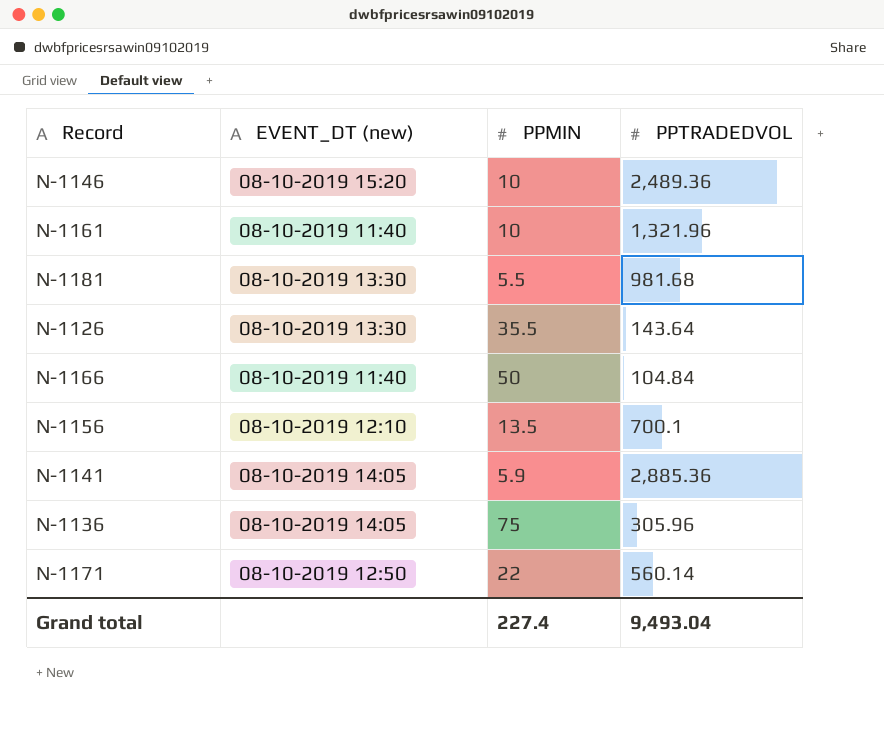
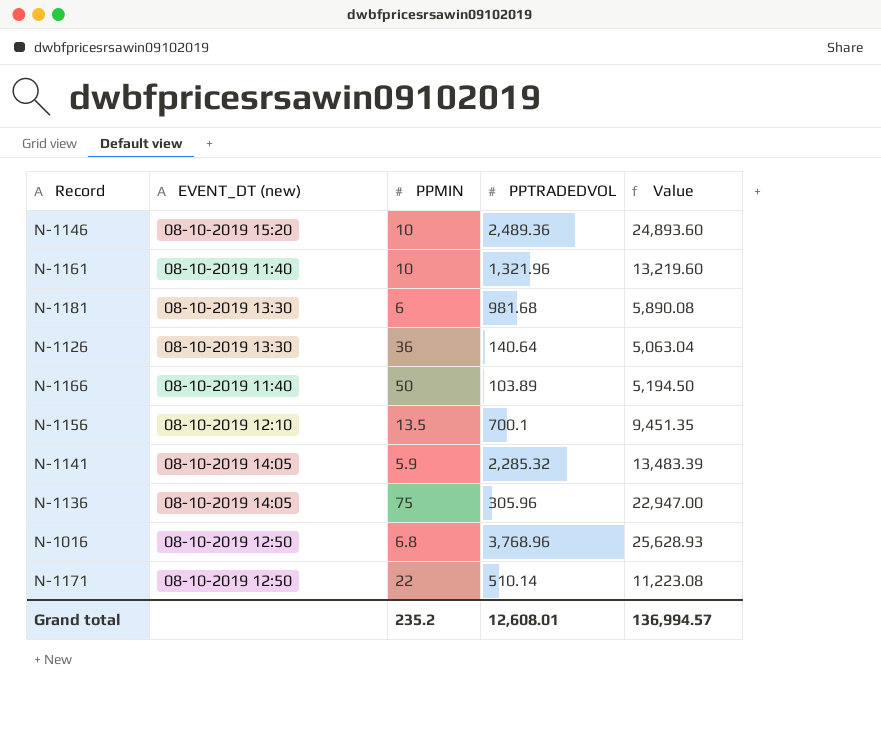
column Value | formula: none -> [PPMIN] * [PPTRADEDVOL]
N-1181 | PPMIN: 5.5 -> 6
N-1126 | PPMIN: 35.5 -> 36
N-1126 | PPTRADEDVOL: 143.64 -> 140.64
N-1166 | PPTRADEDVOL: 104.84 -> 103.89
N-1141 | PPTRADEDVOL: 2,885.36 -> 2,285.32
row N-1016: none -> 08-10-2019 12:50 | 6.8 | 3,768.96 | 25,628.93
N-1171 | PPTRADEDVOL: 560.14 -> 510.14
Grand total | PPMIN: 227.4 -> 235.2
Grand total | PPTRADEDVOL: 9,493.04 -> 12,608.01

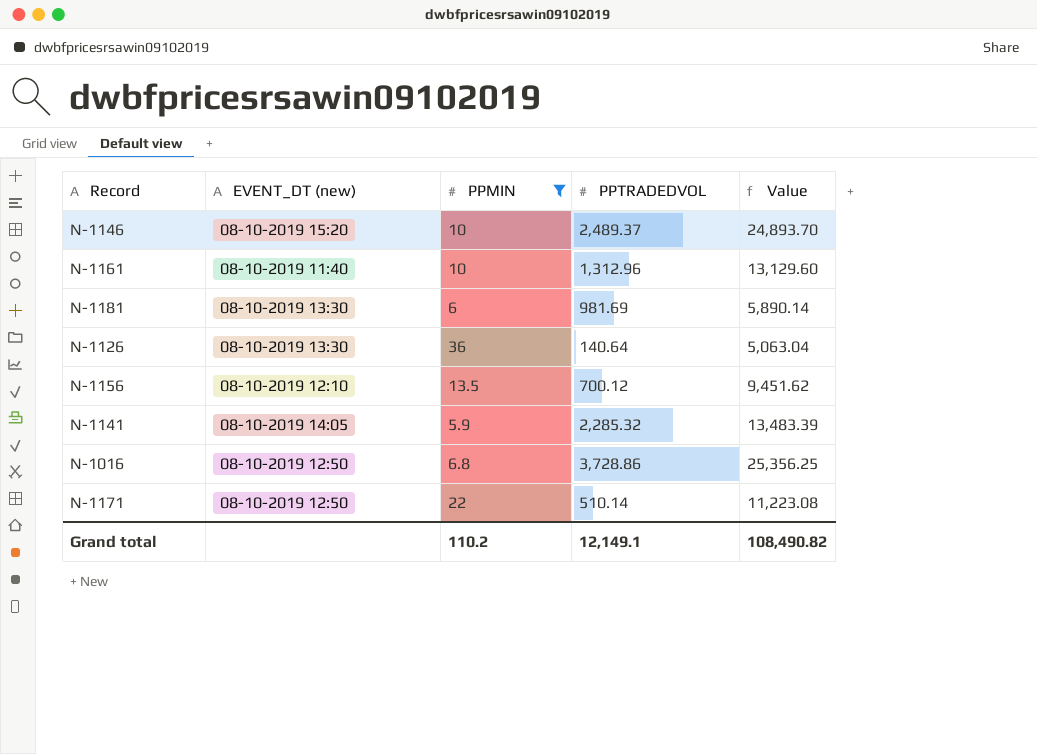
filter: none -> PPMIN <= 36
N-1146 | PPTRADEDVOL: 2,489.36 -> 2,489.37
N-1146 | Value: 24,893.60 -> 24,893.70
N-1161 | PPTRADEDVOL: 1,321.96 -> 1,312.96
N-1161 | Value: 13,219.60 -> 13,129.60
N-1181 | PPTRADEDVOL: 981.68 -> 981.69
N-1181 | Value: 5,890.08 -> 5,890.14
N-1156 | PPTRADEDVOL: 700.1 -> 700.12
N-1156 | Value: 9,451.35 -> 9,451.62
N-1016 | PPTRADEDVOL: 3,768.96 -> 3,728.86
N-1016 | Value: 25,628.93 -> 25,356.25
Grand total | PPMIN: 235.2 -> 110.2
Grand total | PPTRADEDVOL: 12,608.01 -> 12,149.1
Grand total | Value: 136,994.57 -> 108,490.82

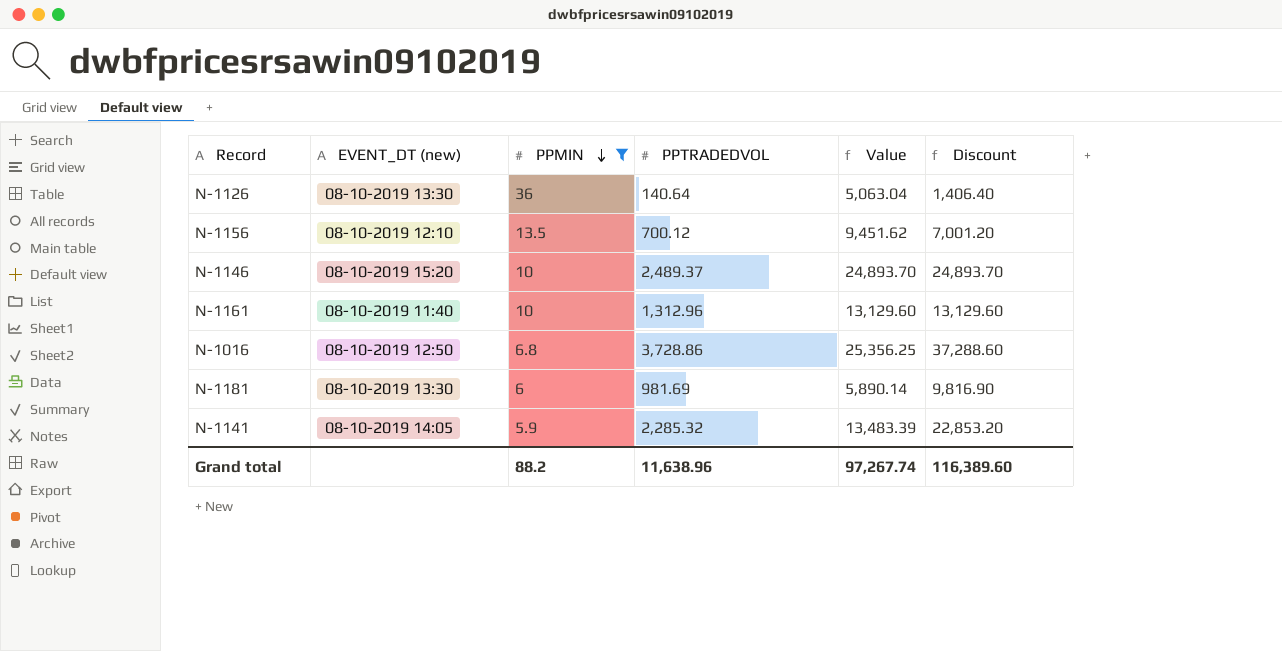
row order: none -> PPMIN descending
column Discount | formula: none -> [PPTRADEDVOL] * 10
row N-1171: 08-10-2019 12:50 | 22 | 510.14 | 11,223.08 -> none
Grand total | PPMIN: 110.2 -> 88.2
Grand total | PPTRADEDVOL: 12,149.1 -> 11,638.96
Grand total | Value: 108,490.82 -> 97,267.74

